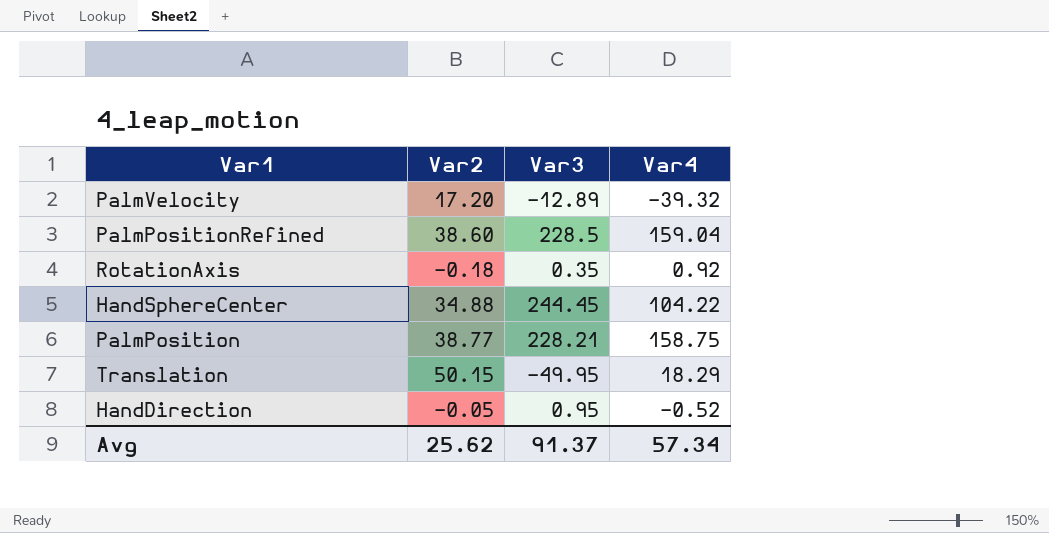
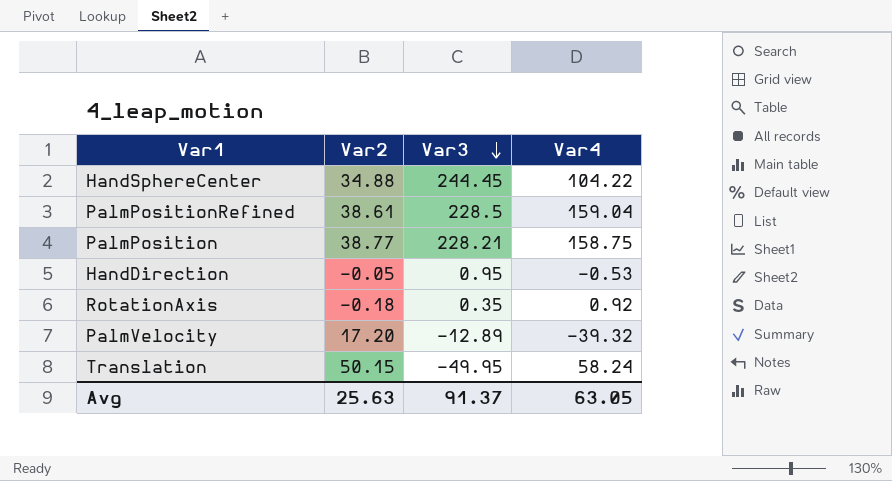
row order: none -> Var3 descending
PalmPositionRefined | Var2: 38.60 -> 38.61
HandDirection | Var4: -0.52 -> -0.53
Translation | Var4: 18.29 -> 58.24
Avg | Var2: 25.62 -> 25.63
Avg | Var4: 57.34 -> 63.05

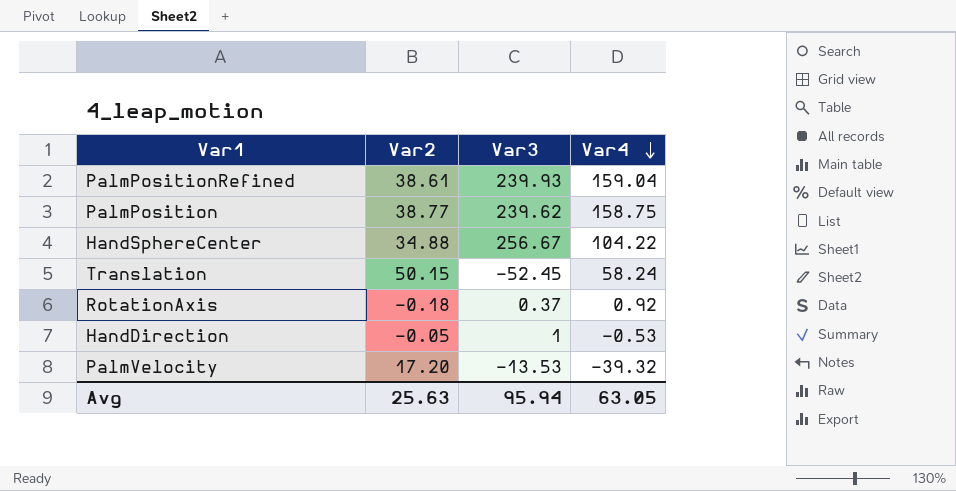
row order: Var3 descending -> Var4 descending
PalmPositionRefined | Var3: 228.5 -> 239.93
PalmPosition | Var3: 228.21 -> 239.62
HandSphereCenter | Var3: 244.45 -> 256.67
Translation | Var3: -49.95 -> -52.45
RotationAxis | Var3: 0.35 -> 0.37
HandDirection | Var3: 0.95 -> 1
PalmVelocity | Var3: -12.89 -> -13.53
Avg | Var3: 91.37 -> 95.94

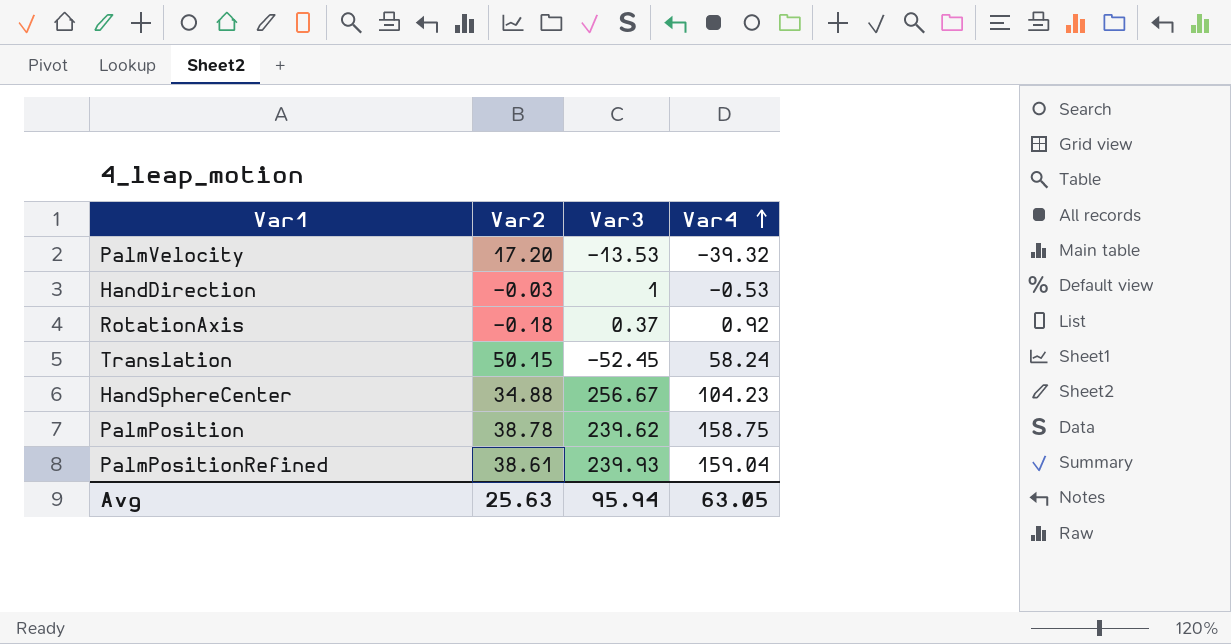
row order: Var4 descending -> Var4 ascending
HandDirection | Var2: -0.05 -> -0.03
HandSphereCenter | Var4: 104.22 -> 104.23
PalmPosition | Var2: 38.77 -> 38.78

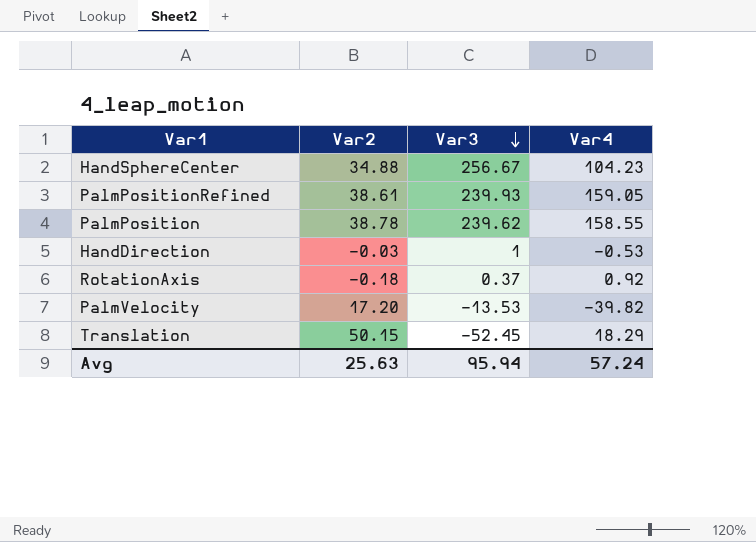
row order: Var4 ascending -> Var3 descending
PalmPositionRefined | Var4: 159.04 -> 159.05
PalmPosition | Var4: 158.75 -> 158.55
PalmVelocity | Var4: -39.32 -> -39.82
Translation | Var4: 58.24 -> 18.29
Avg | Var4: 63.05 -> 57.24

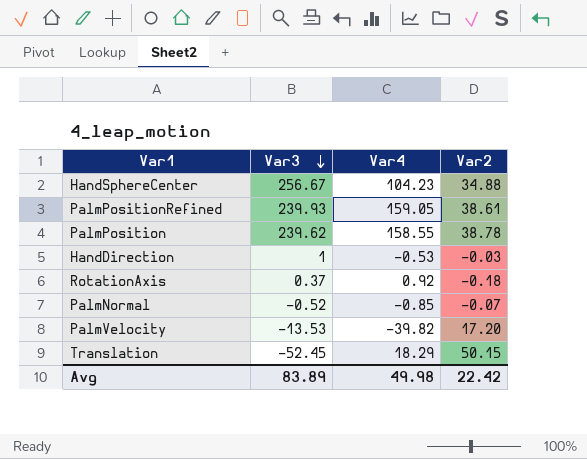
column Var2 | position: 2 -> 4
row PalmNormal: none -> -0.52 | -0.85 | -0.07
Avg | Var3: 95.94 -> 83.89
Avg | Var4: 57.24 -> 49.98
Avg | Var2: 25.63 -> 22.42

